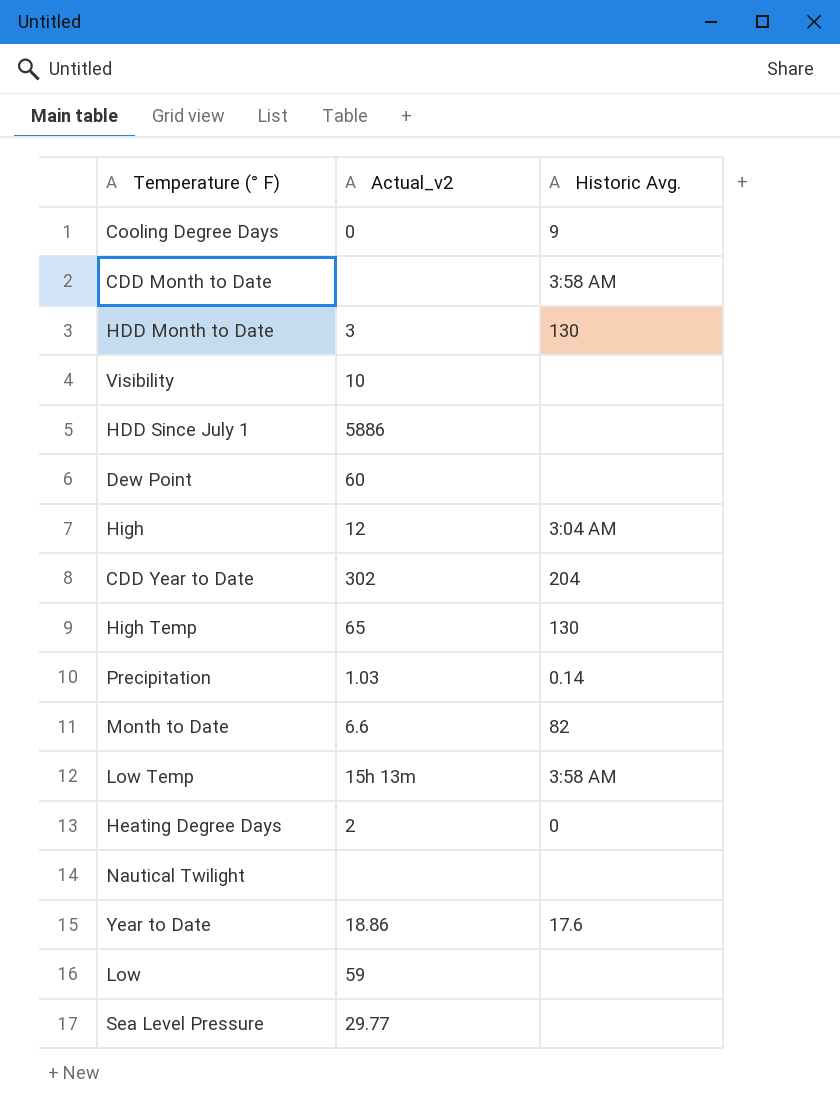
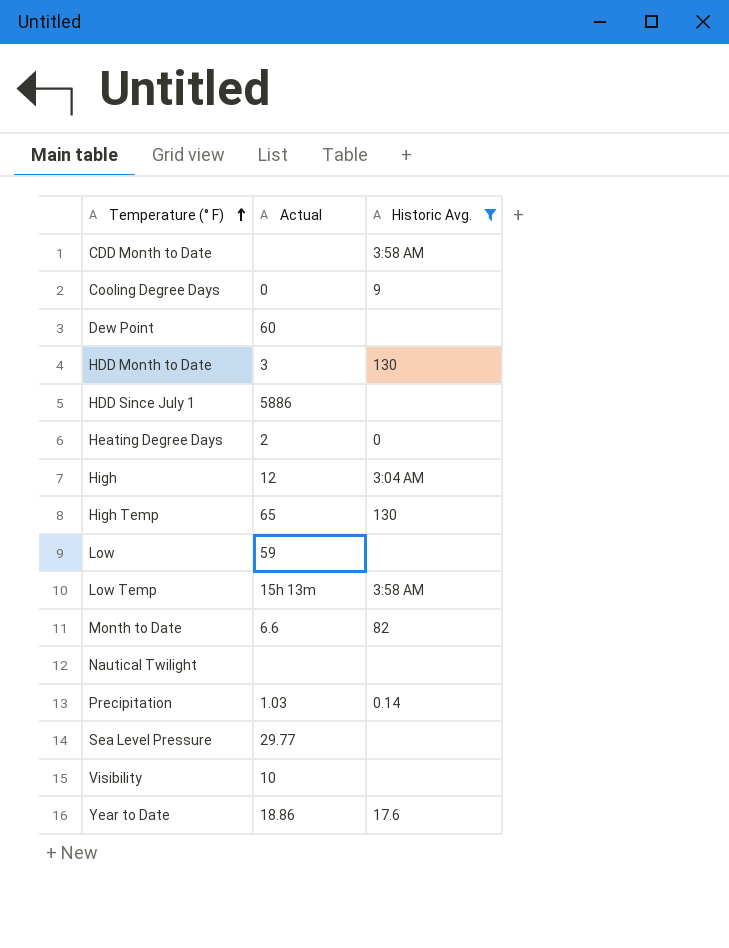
filter: none -> Historic Avg. != 204
row order: none -> Temperature (° F) ascending
column name: Actual_v2 -> Actual

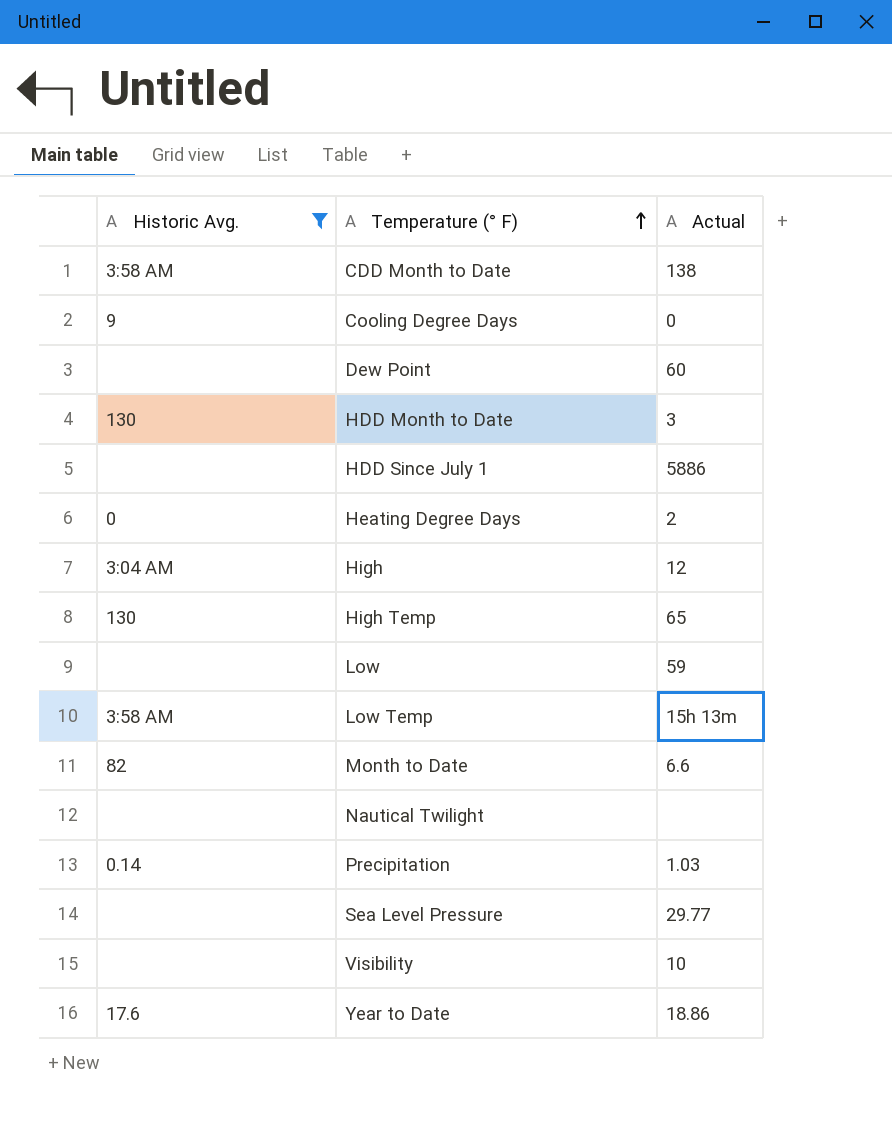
column Historic Avg. | position: 3 -> 1
CDD Month to Date | Actual: none -> 138

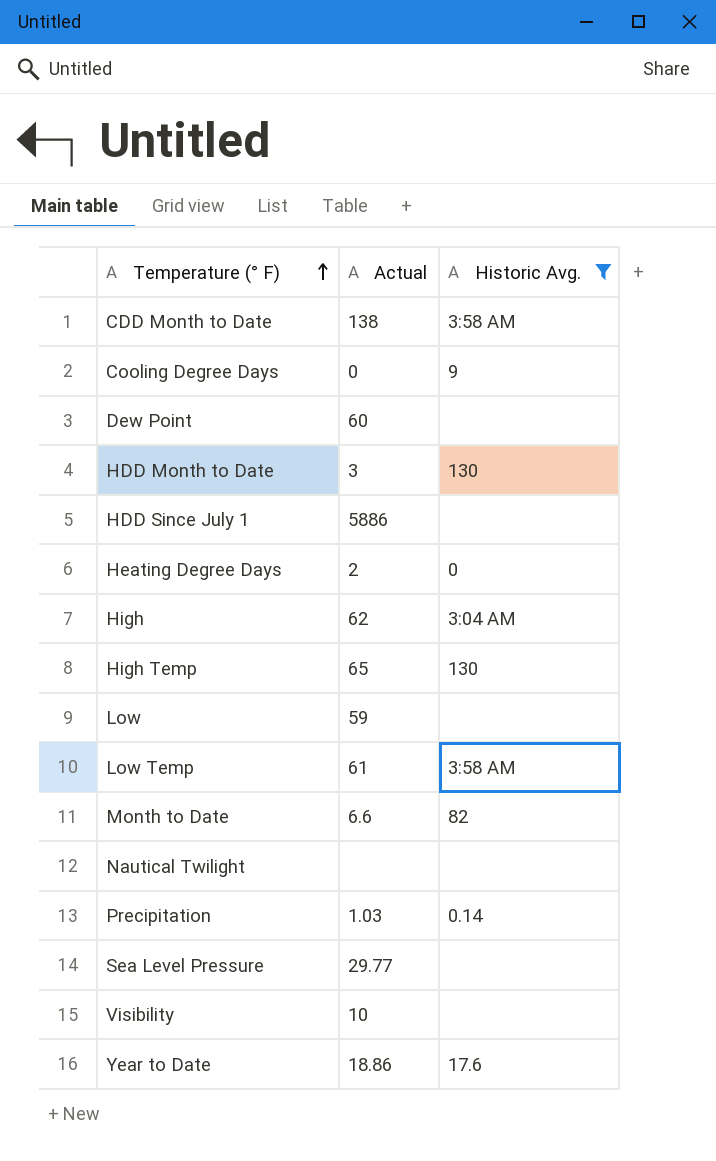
column Historic Avg. | position: 1 -> 3
High | Actual: 12 -> 62
Low Temp | Actual: 15h 13m -> 61

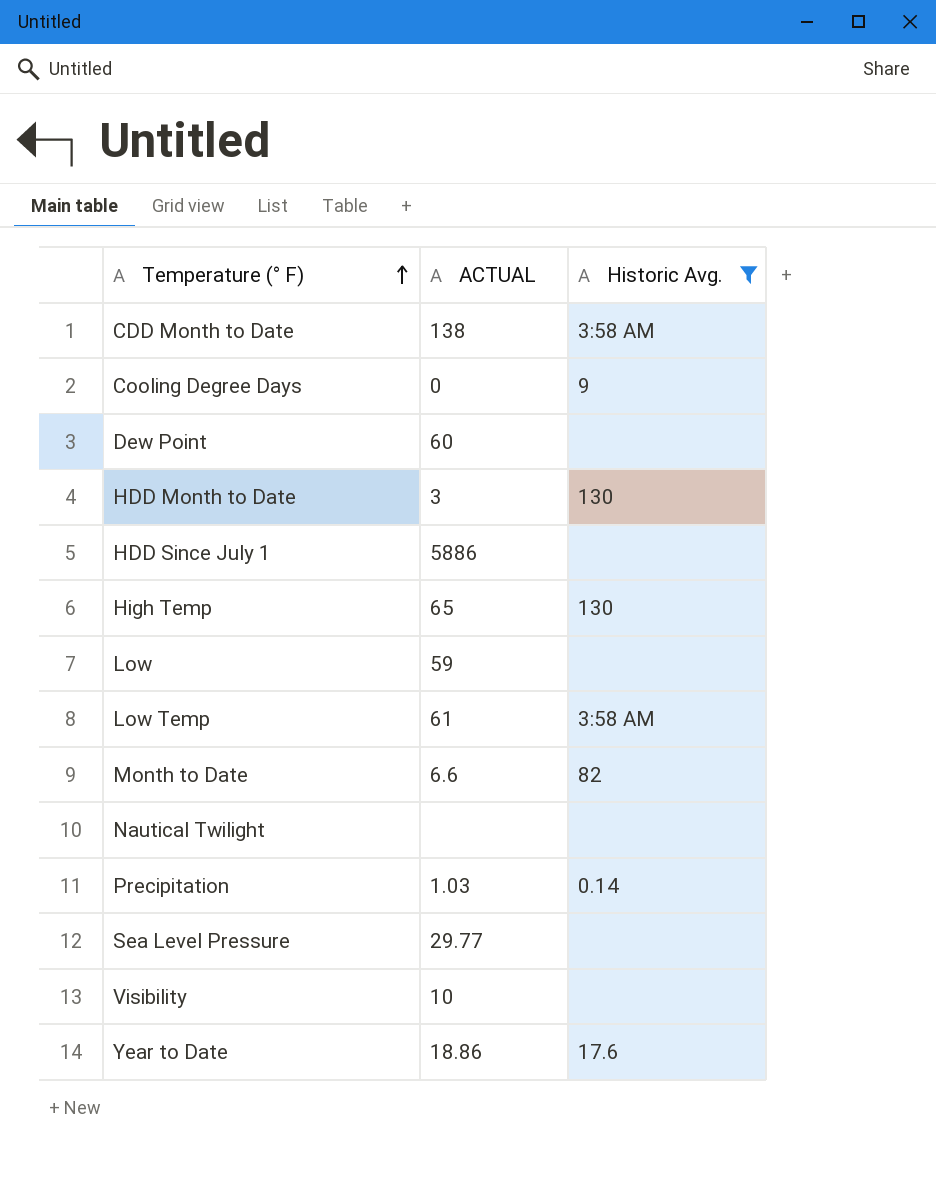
column name: Actual -> ACTUAL
row Heating Degree Days: 2 | 0 -> none
row High: 62 | 3:04 AM -> none

